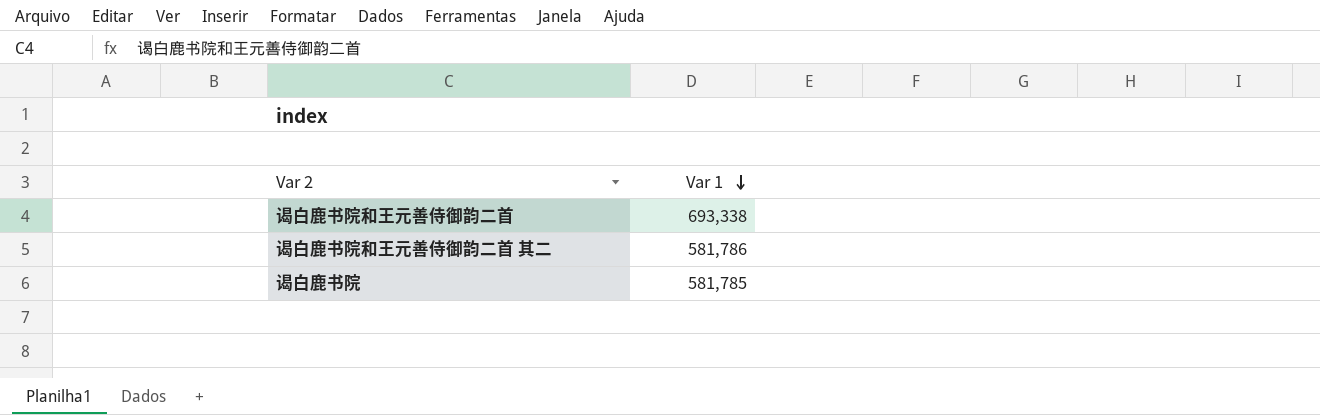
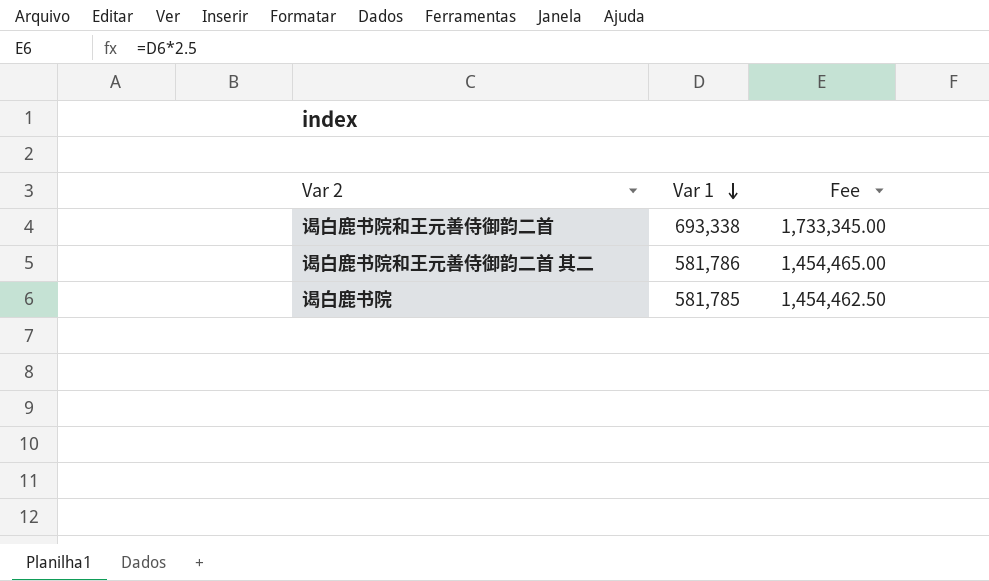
column Fee | formula: none -> [Var 1] * 2.5

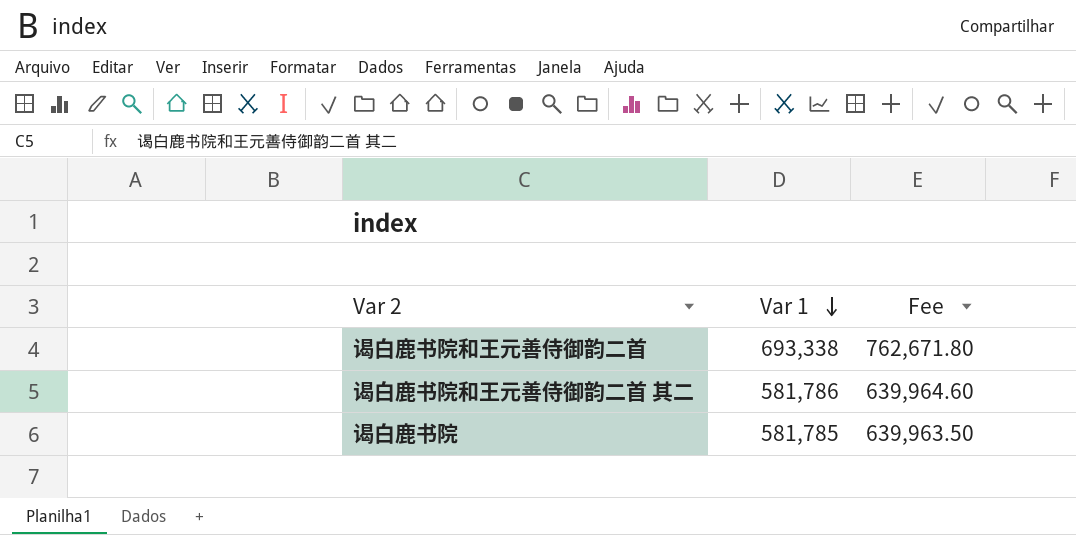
column Fee | formula: [Var 1] * 2.5 -> [Var 1] * 1.1

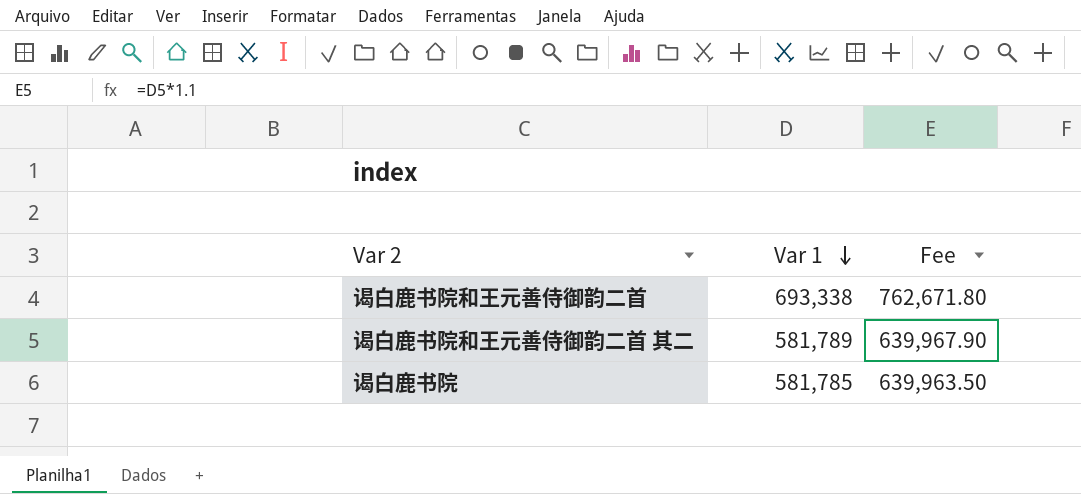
谒白鹿书院和王元善侍御韵二首 其二 | Var 1: 581,786 -> 581,789
谒白鹿书院和王元善侍御韵二首 其二 | Fee: 639,964.60 -> 639,967.90

